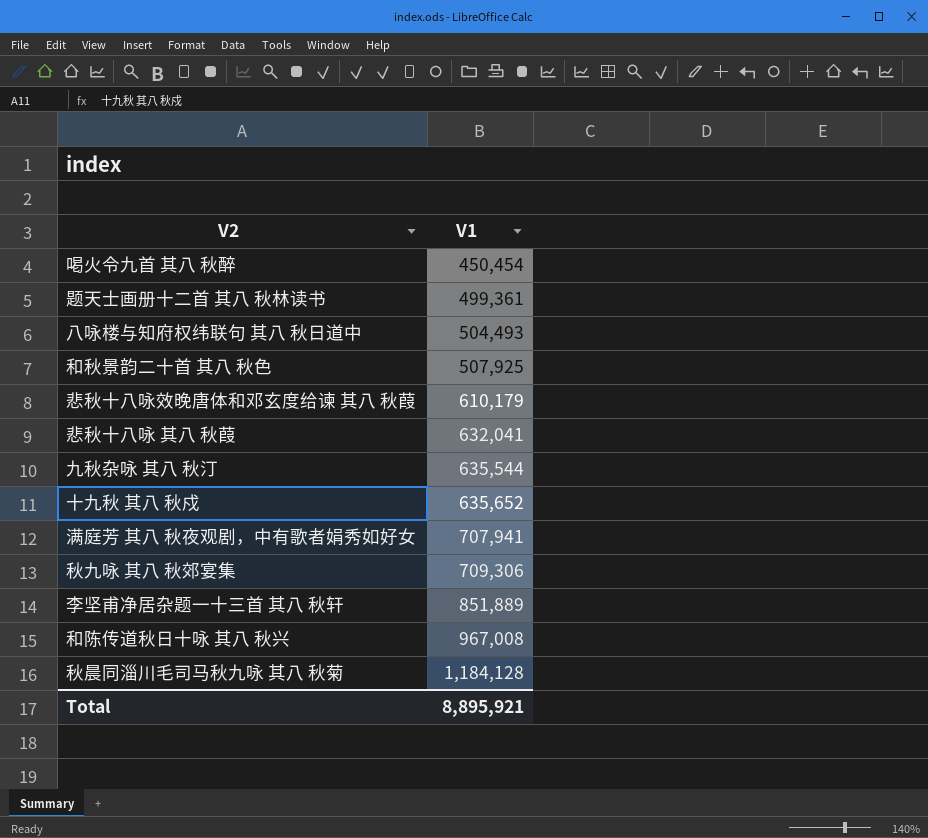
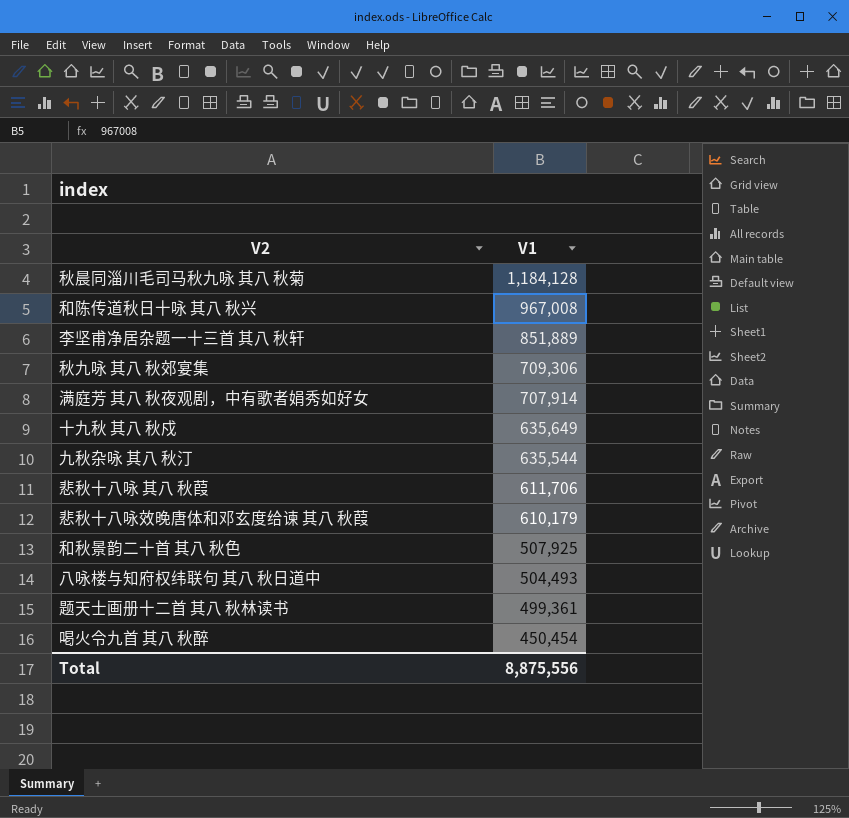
row order: V1 ascending -> V1 descending
满庭芳 其八 秋夜观剧，中有歌者娟秀如好女 | V1: 707,941 -> 707,914
十九秋 其八 秋戍 | V1: 635,652 -> 635,649
悲秋十八咏 其八 秋葭 | V1: 632,041 -> 611,706
Total | V1: 8,895,921 -> 8,875,556

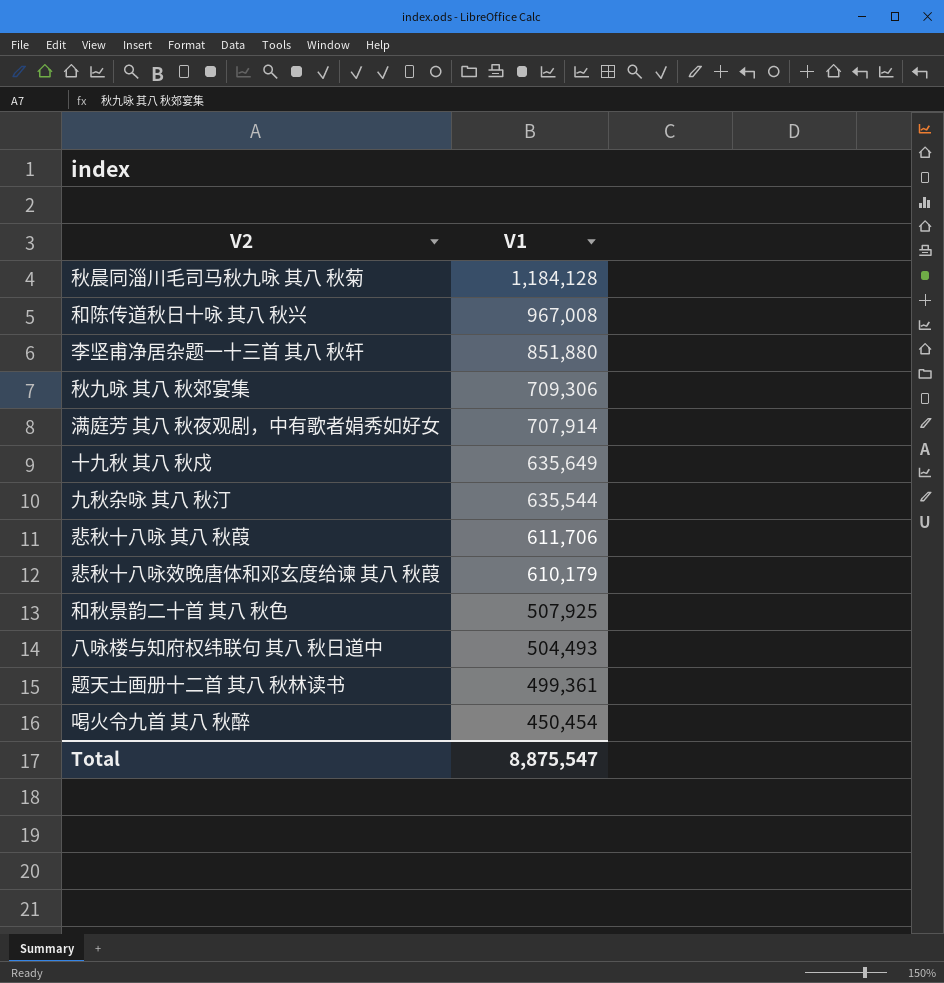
李坚甫净居杂题一十三首 其八 秋轩 | V1: 851,889 -> 851,880
Total | V1: 8,875,556 -> 8,875,547

